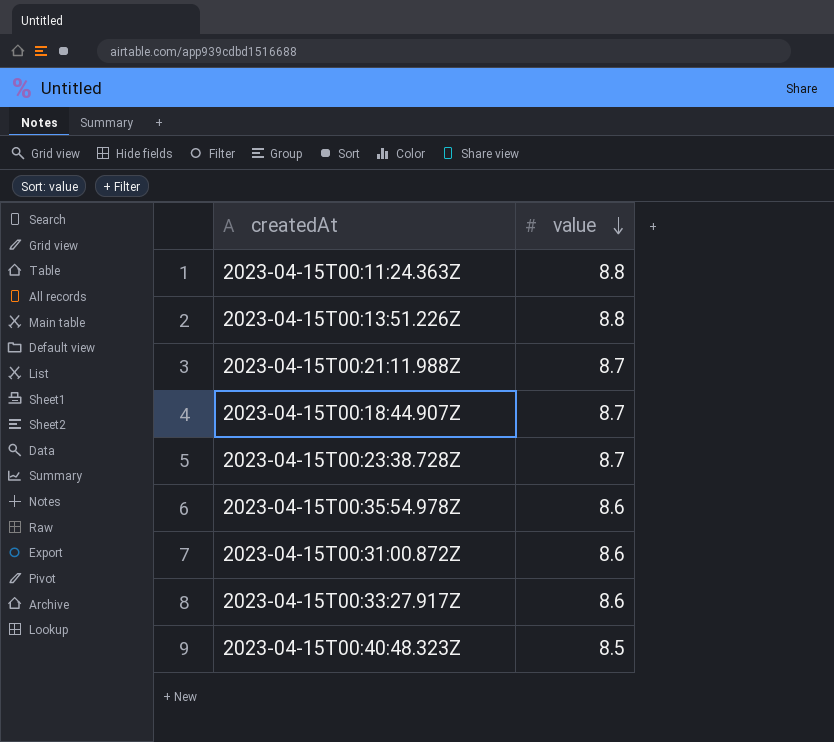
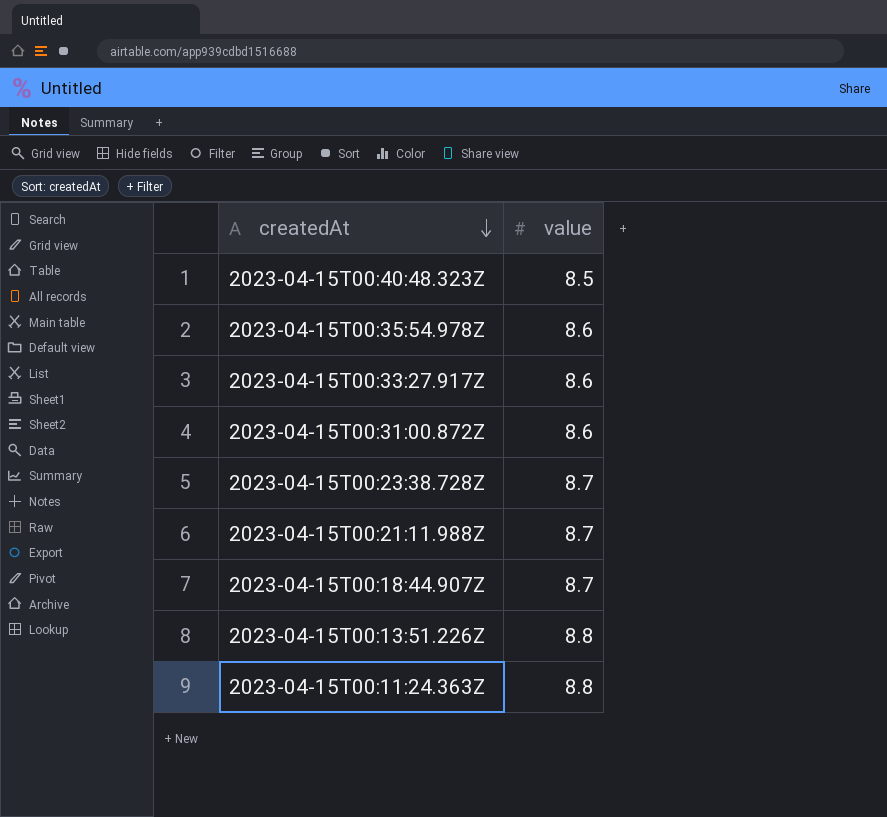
row order: value descending -> createdAt descending

